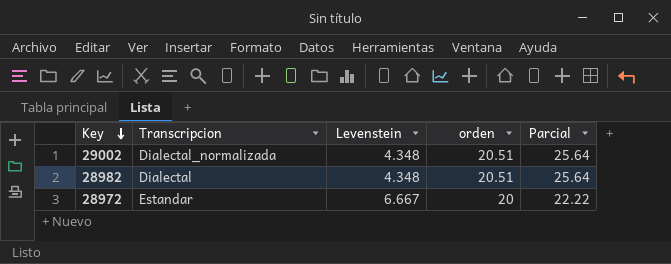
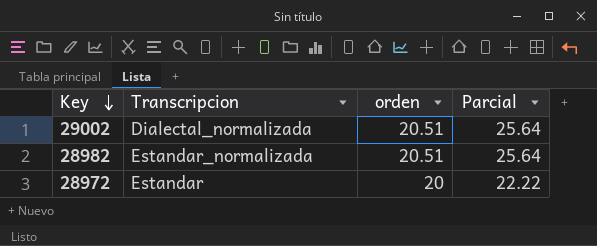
column Levenstein | position: 3 -> none
28982 | Transcripcion: Dialectal -> Estandar_normalizada

